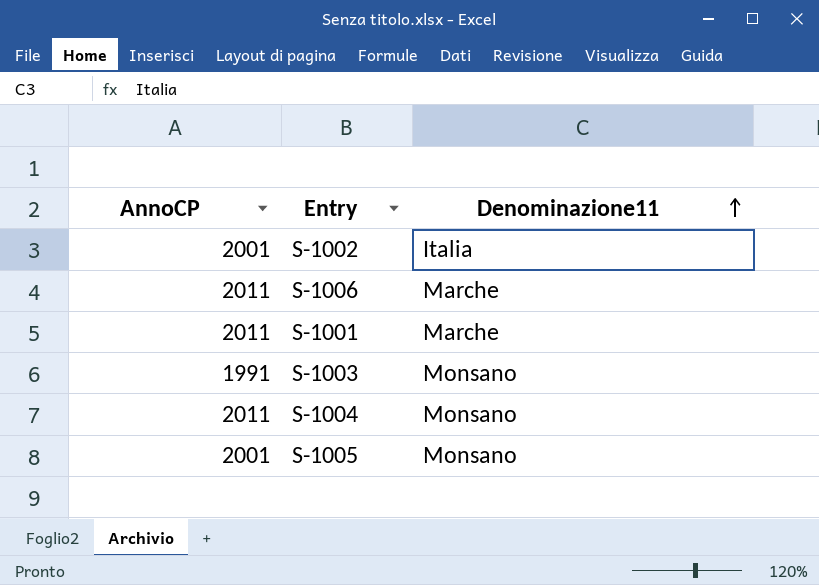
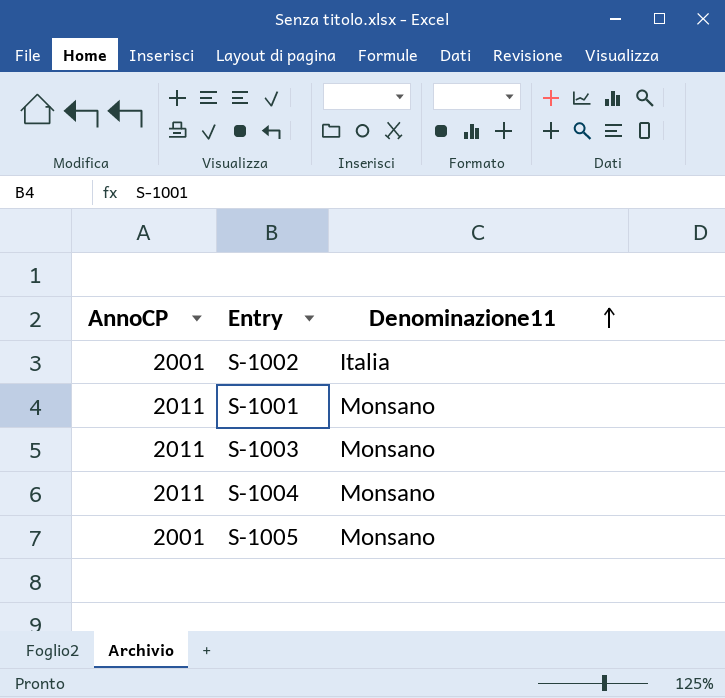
row S-1006: 2011 | Marche -> none
S-1001 | Denominazione11: Marche -> Monsano
S-1003 | AnnoCP: 1991 -> 2011

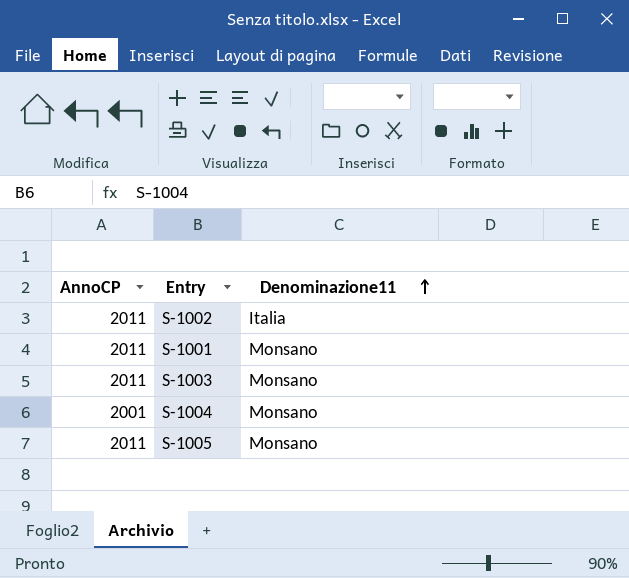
S-1002 | AnnoCP: 2001 -> 2011
S-1004 | AnnoCP: 2011 -> 2001
S-1005 | AnnoCP: 2001 -> 2011

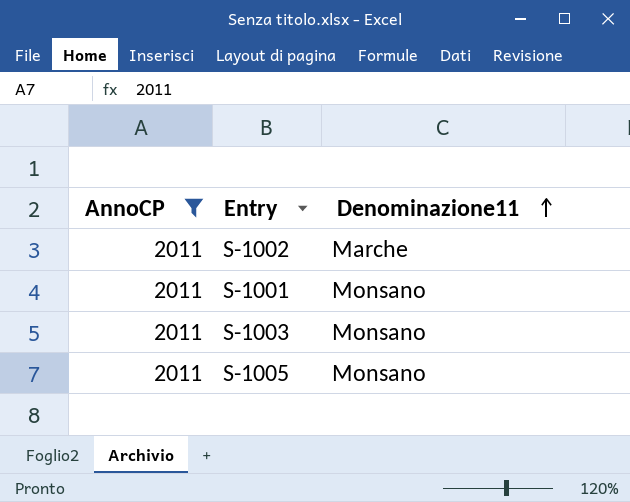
filter: none -> AnnoCP = 2011
S-1002 | Denominazione11: Italia -> Marche

